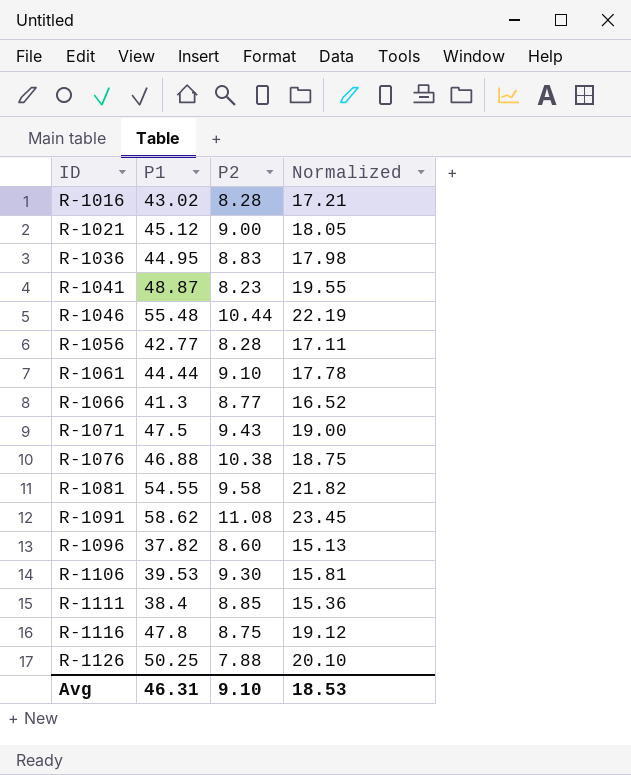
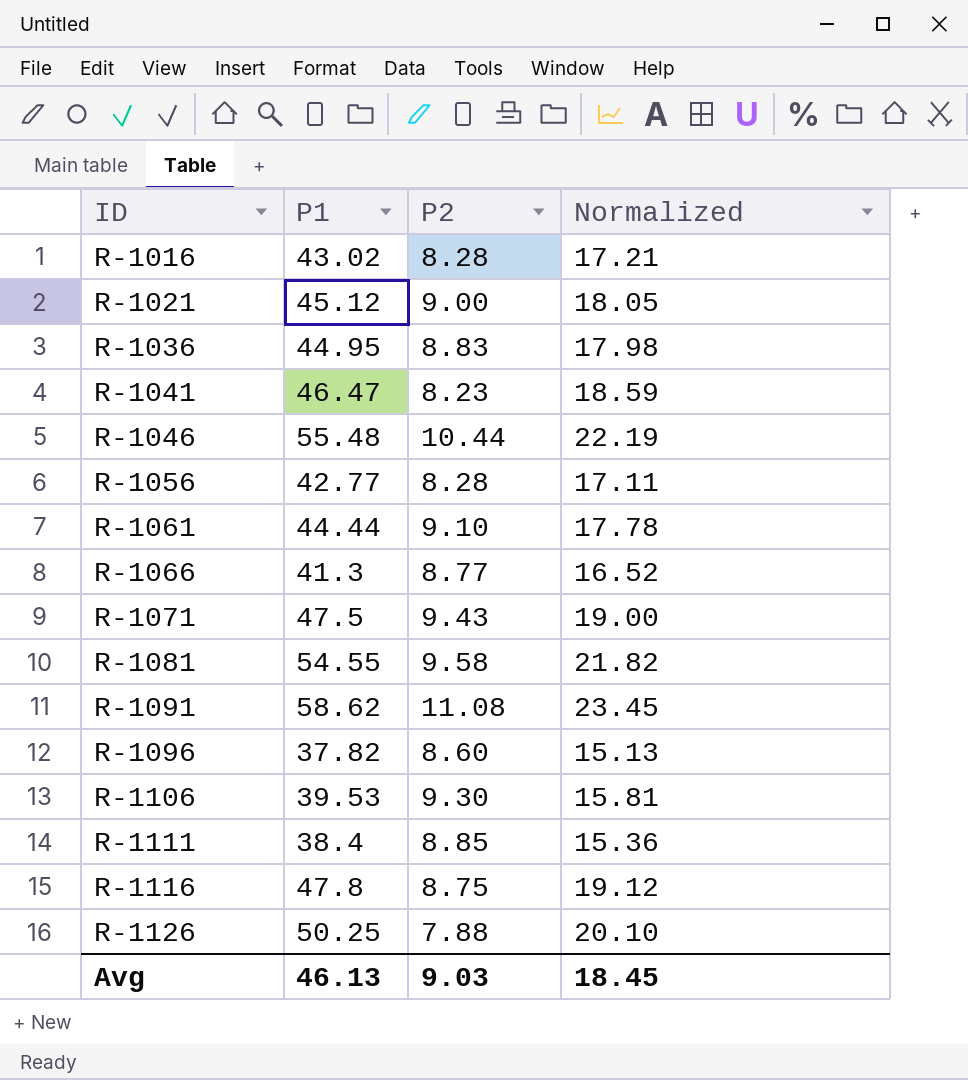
row R-1076: 46.88 | 10.38 | 18.75 -> none
R-1041 | P1: 48.87 -> 46.47
R-1041 | Normalized: 19.55 -> 18.59
Avg | P1: 46.31 -> 46.13
Avg | P2: 9.10 -> 9.03
Avg | Normalized: 18.53 -> 18.45

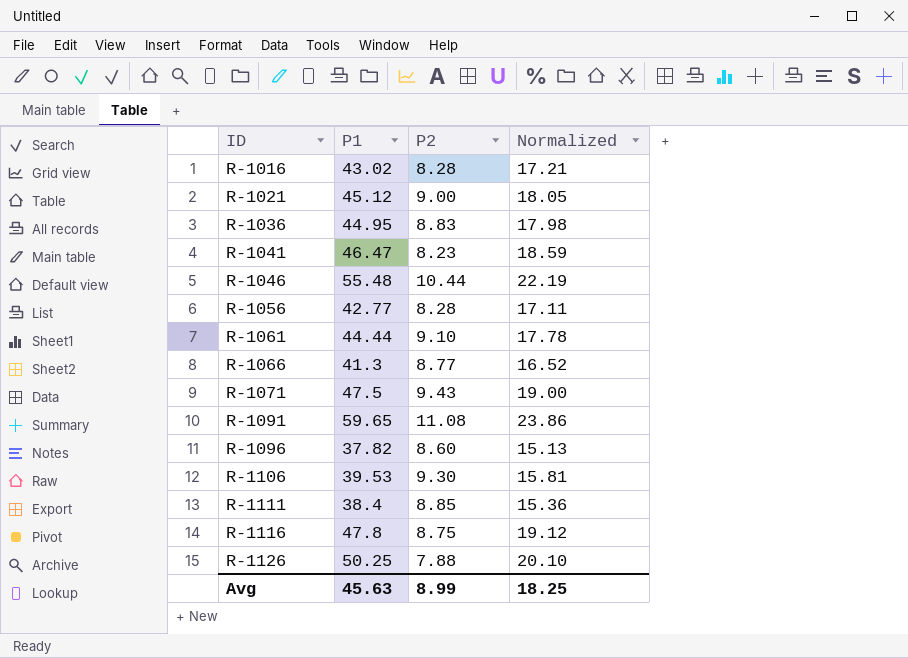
row R-1081: 54.55 | 9.58 | 21.82 -> none
R-1091 | P1: 58.62 -> 59.65
R-1091 | Normalized: 23.45 -> 23.86
Avg | P1: 46.13 -> 45.63
Avg | P2: 9.03 -> 8.99
Avg | Normalized: 18.45 -> 18.25

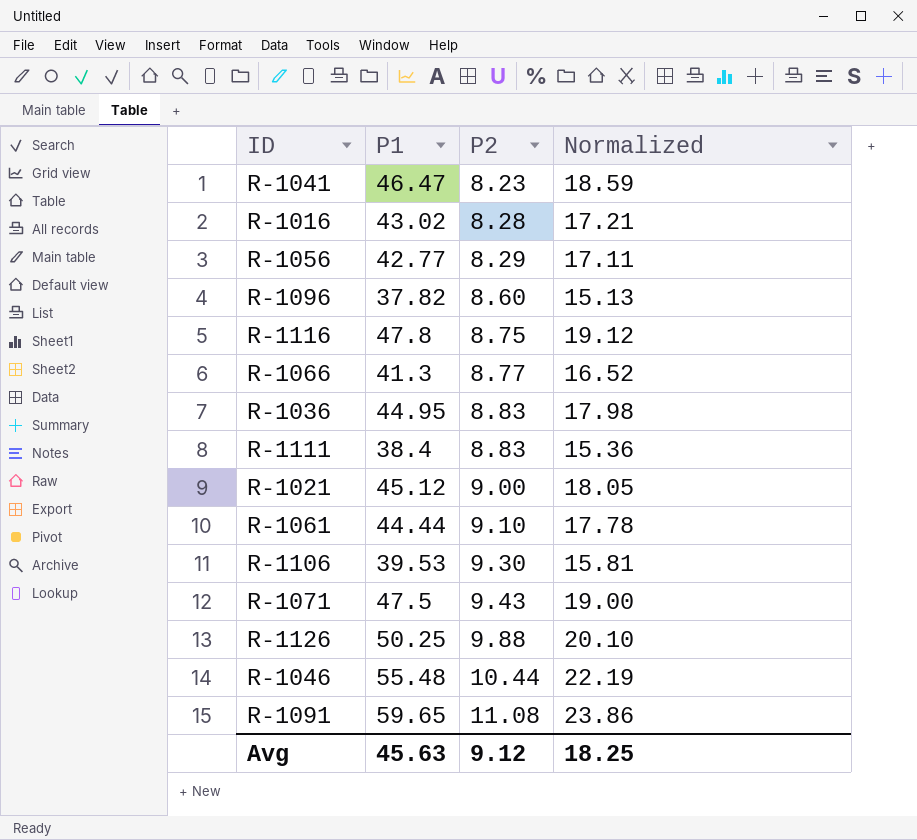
row order: ID ascending -> P2 ascending
R-1056 | P2: 8.28 -> 8.29
R-1111 | P2: 8.85 -> 8.83
R-1126 | P2: 7.88 -> 9.88
Avg | P2: 8.99 -> 9.12

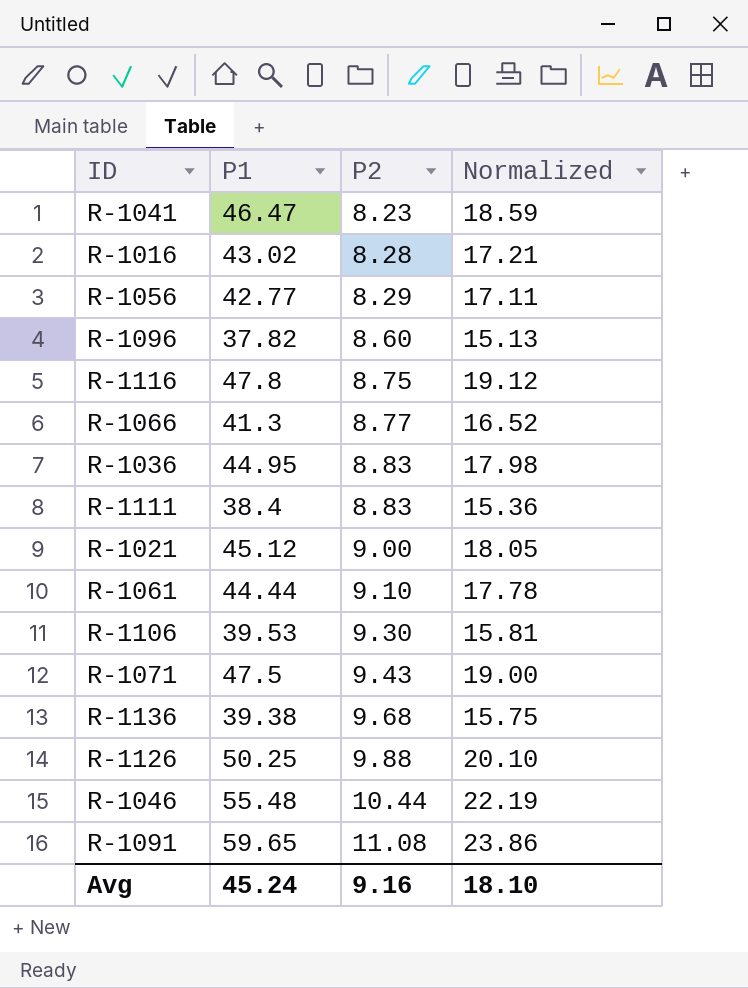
row R-1136: none -> 39.38 | 9.68 | 15.75
Avg | P1: 45.63 -> 45.24
Avg | P2: 9.12 -> 9.16
Avg | Normalized: 18.25 -> 18.10

